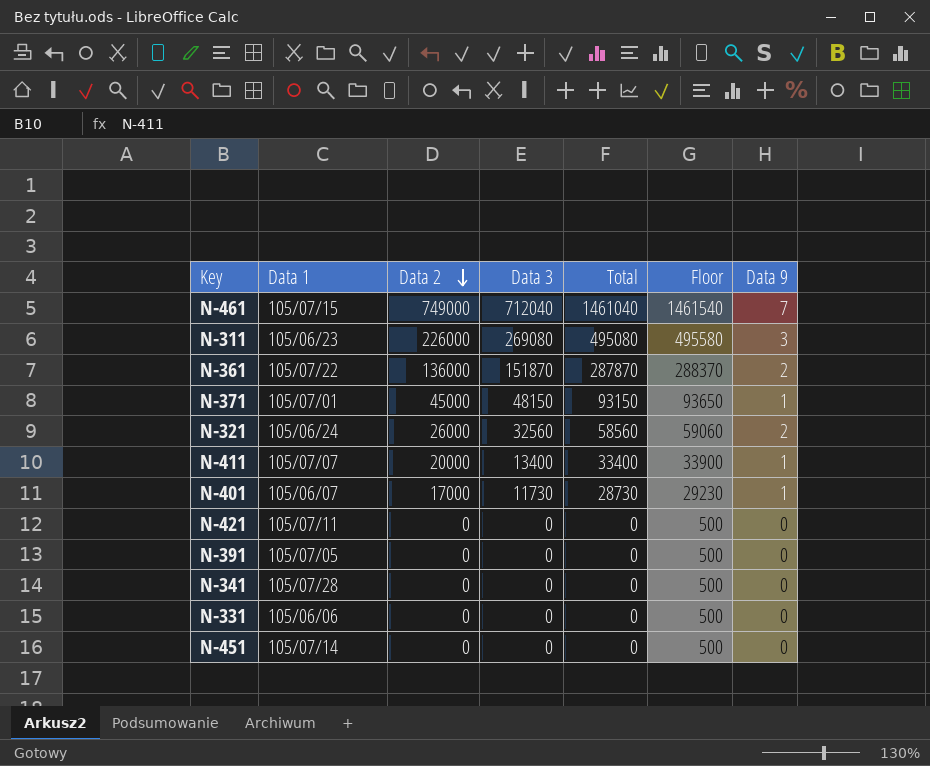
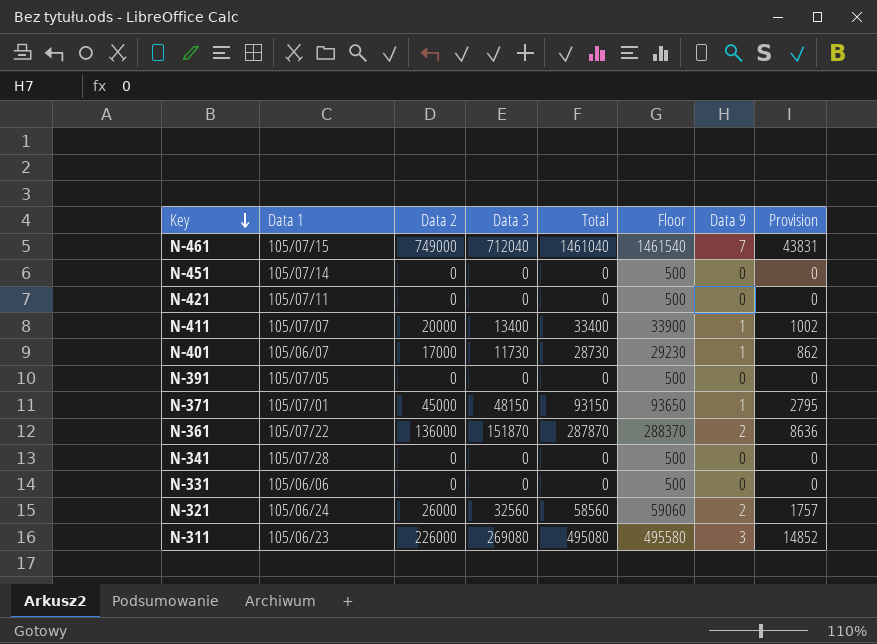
row order: Data 2 descending -> Key descending
column Provision | formula: none -> [Total] * 0.03

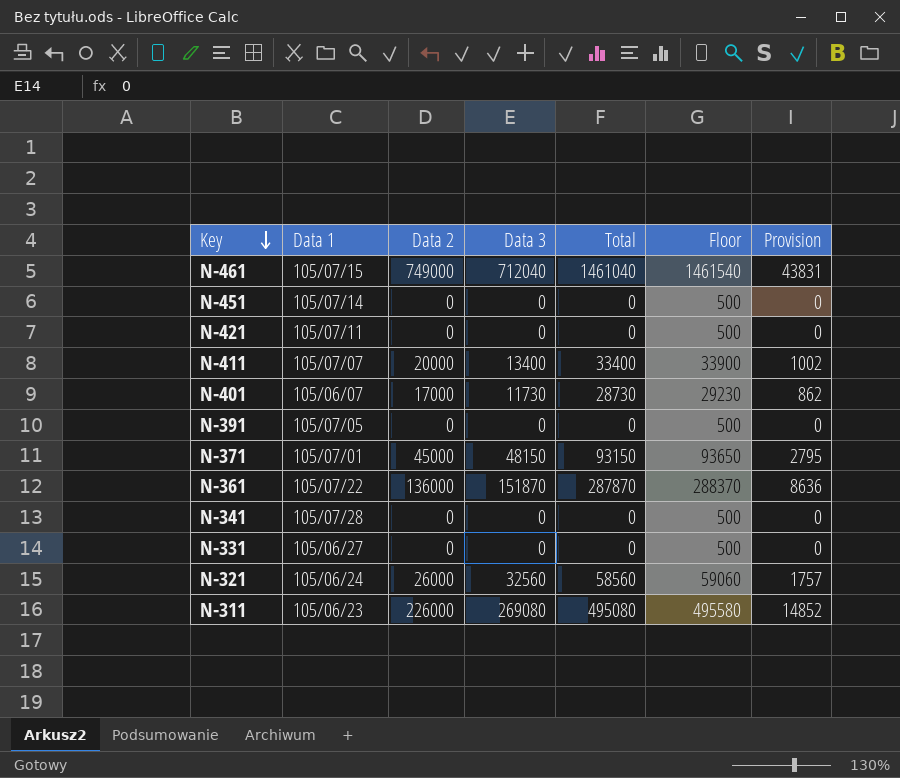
column Data 9 | position: 7 -> none
N-331 | Data 1: 105/06/06 -> 105/06/27

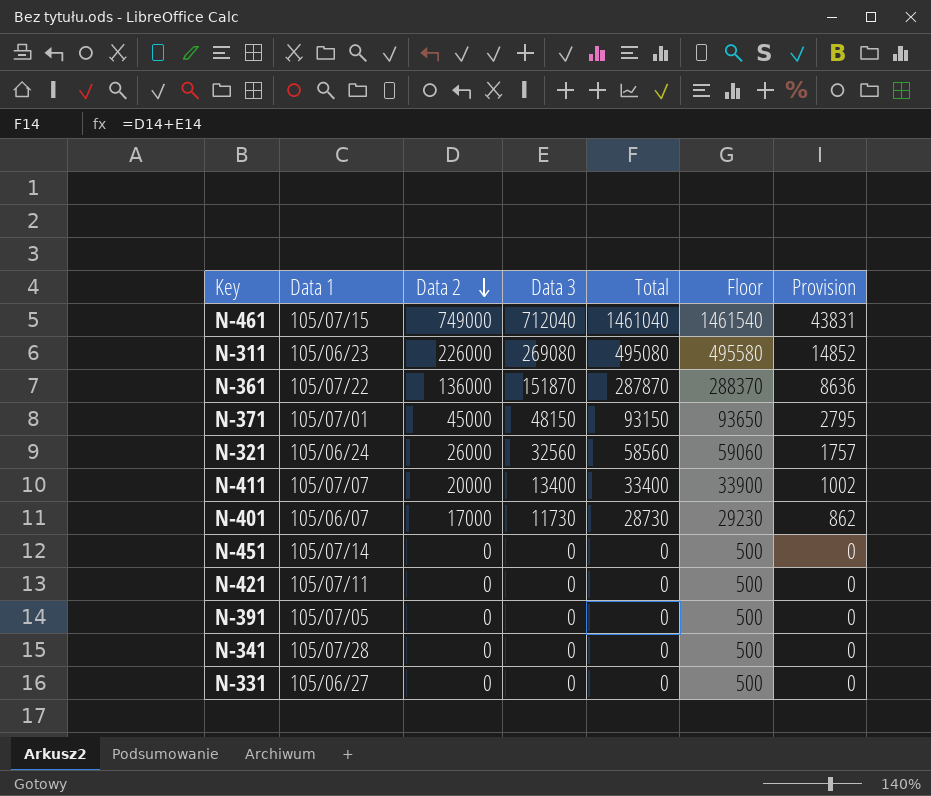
row order: Key descending -> Data 2 descending

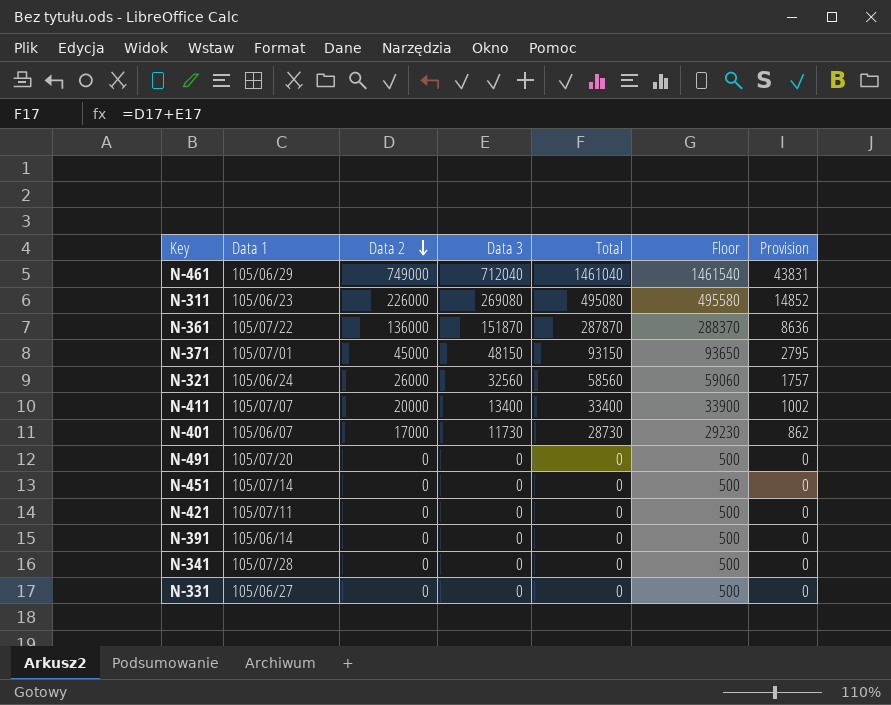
N-461 | Data 1: 105/07/15 -> 105/06/29
row N-491: none -> 105/07/20 | 0 | 0 | 0 | 500 | 0
N-391 | Data 1: 105/07/05 -> 105/06/14

